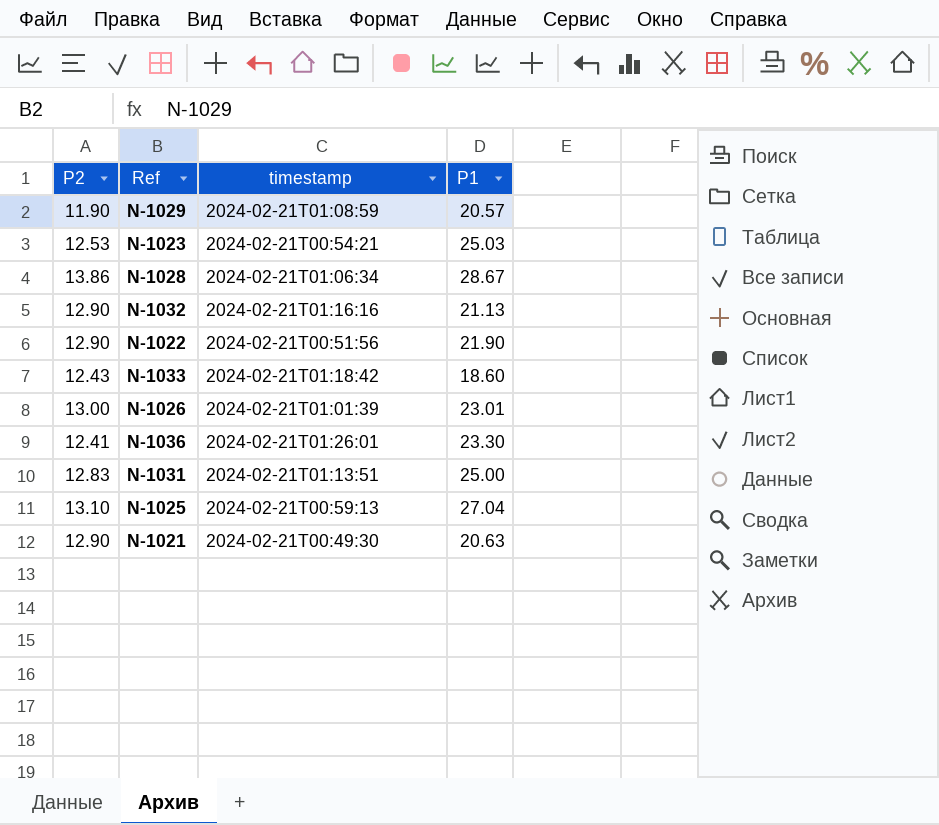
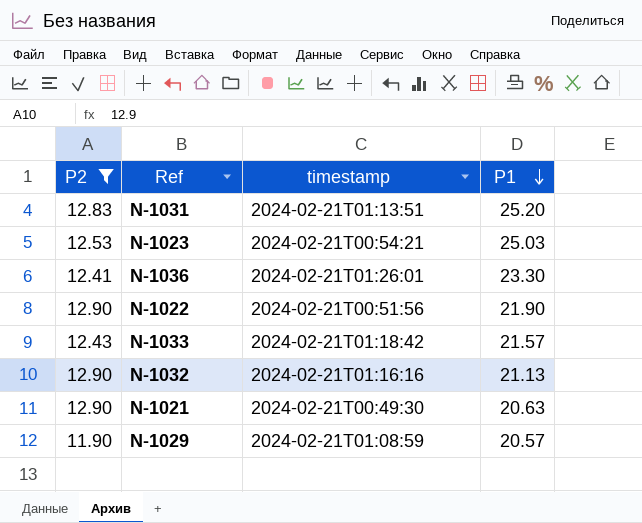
filter: none -> P2 <= 12.90
row order: none -> P1 descending
N-1031 | P1: 25.00 -> 25.20
N-1033 | P1: 18.60 -> 21.57

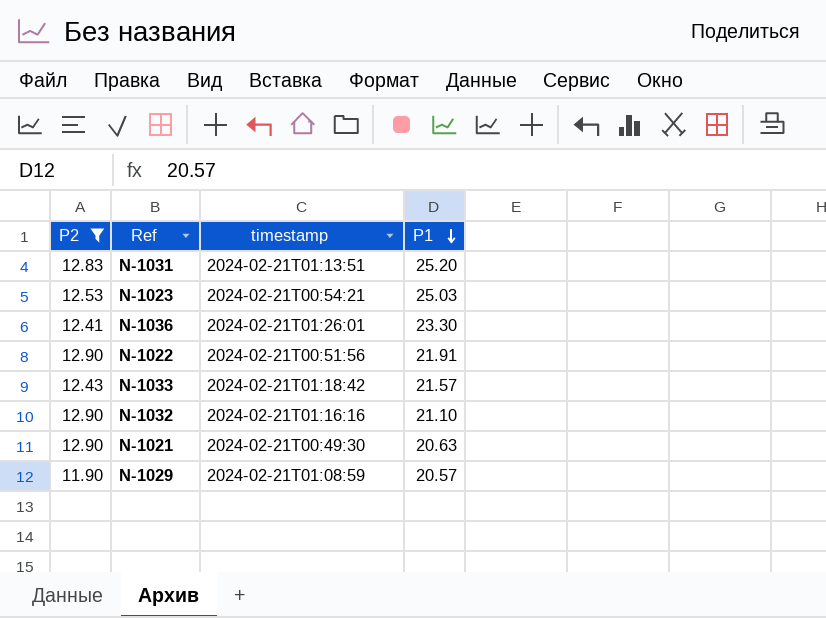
N-1022 | P1: 21.90 -> 21.91
N-1032 | P1: 21.13 -> 21.10

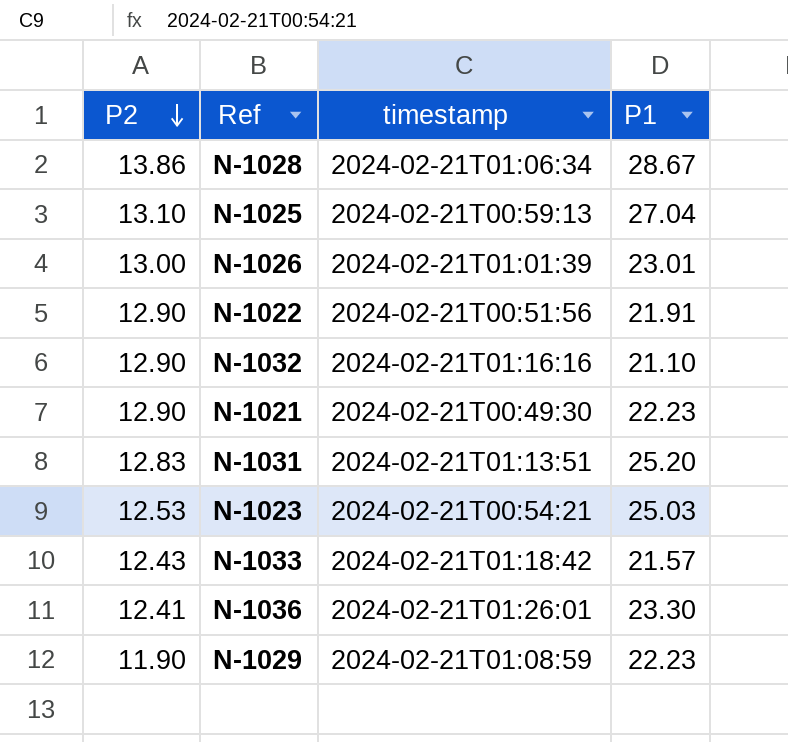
filter: P2 <= 12.90 -> none
row order: P1 descending -> P2 descending
N-1021 | P1: 20.63 -> 22.23
N-1029 | P1: 20.57 -> 22.23

